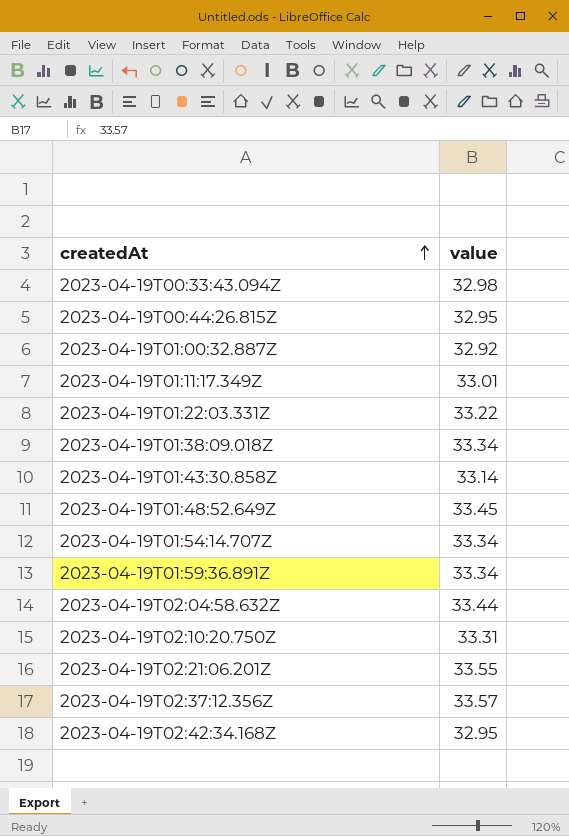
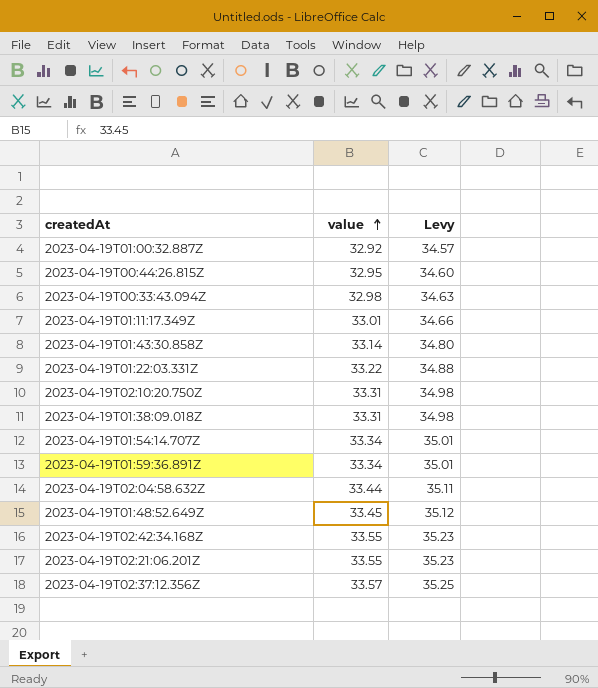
row order: createdAt ascending -> value ascending
column Levy | formula: none -> [value] * 1.05
2023-04-19T01:38:09.018Z | value: 33.34 -> 33.31
2023-04-19T02:42:34.168Z | value: 32.95 -> 33.55

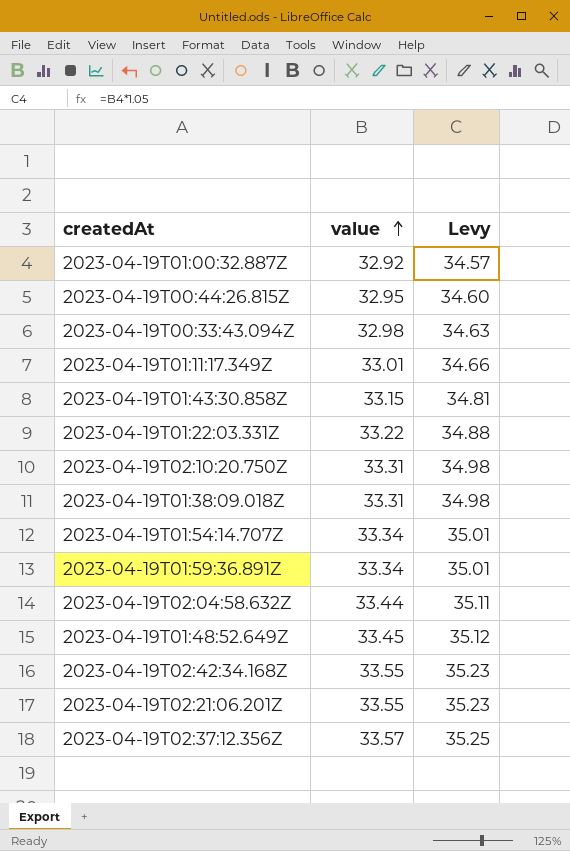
2023-04-19T01:43:30.858Z | value: 33.14 -> 33.15
2023-04-19T01:43:30.858Z | Levy: 34.80 -> 34.81

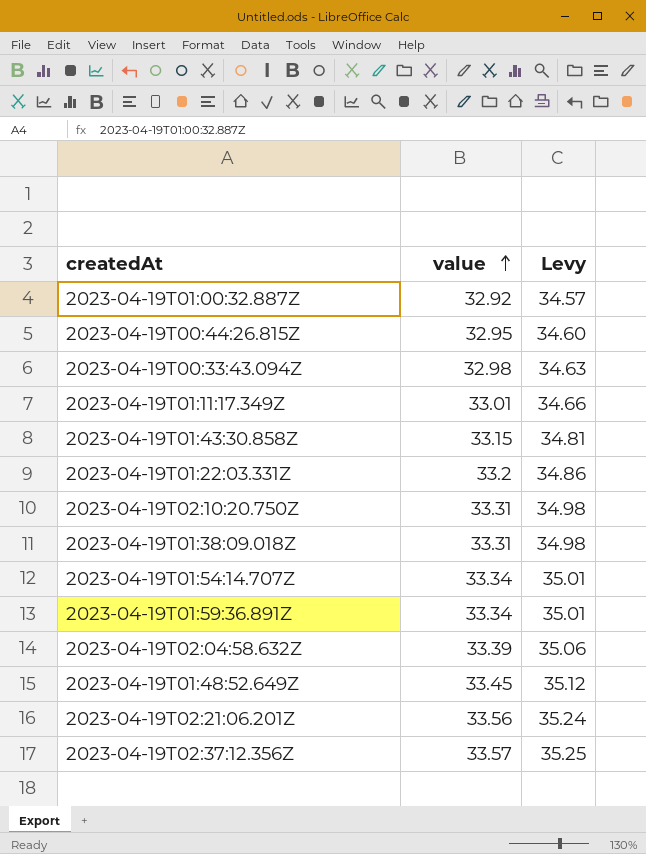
row 2023-04-19T02:42:34.168Z: 33.55 | 35.23 -> none
2023-04-19T01:22:03.331Z | value: 33.22 -> 33.2
2023-04-19T01:22:03.331Z | Levy: 34.88 -> 34.86
2023-04-19T02:04:58.632Z | value: 33.44 -> 33.39
2023-04-19T02:04:58.632Z | Levy: 35.11 -> 35.06
2023-04-19T02:21:06.201Z | value: 33.55 -> 33.56
2023-04-19T02:21:06.201Z | Levy: 35.23 -> 35.24

